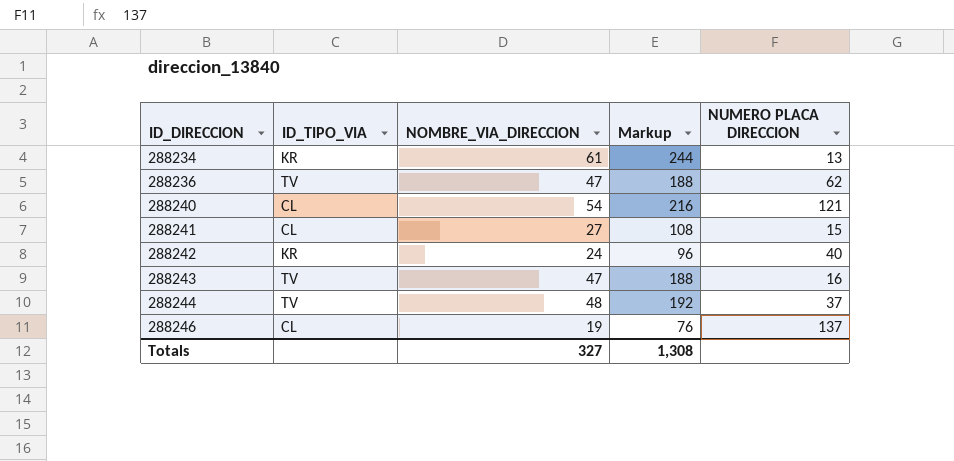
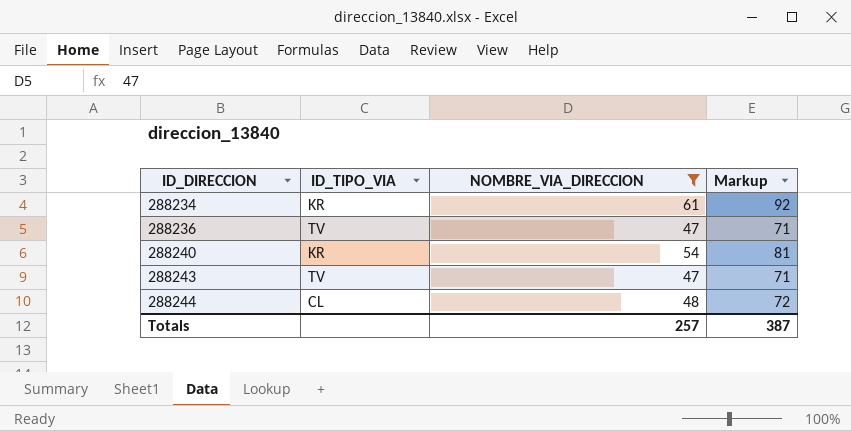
filter: none -> NOMBRE_VIA_DIRECCION >= 47
column NUMERO PLACA DIRECCION | position: 5 -> none
column Markup | formula: [NOMBRE_VIA_DIRECCION] * 4 -> [NOMBRE_VIA_DIRECCION] * 1.5
288240 | ID_TIPO_VIA: CL -> KR
288244 | ID_TIPO_VIA: TV -> CL
Totals | NOMBRE_VIA_DIRECCION: 327 -> 257
Totals | Markup: 1,308 -> 387

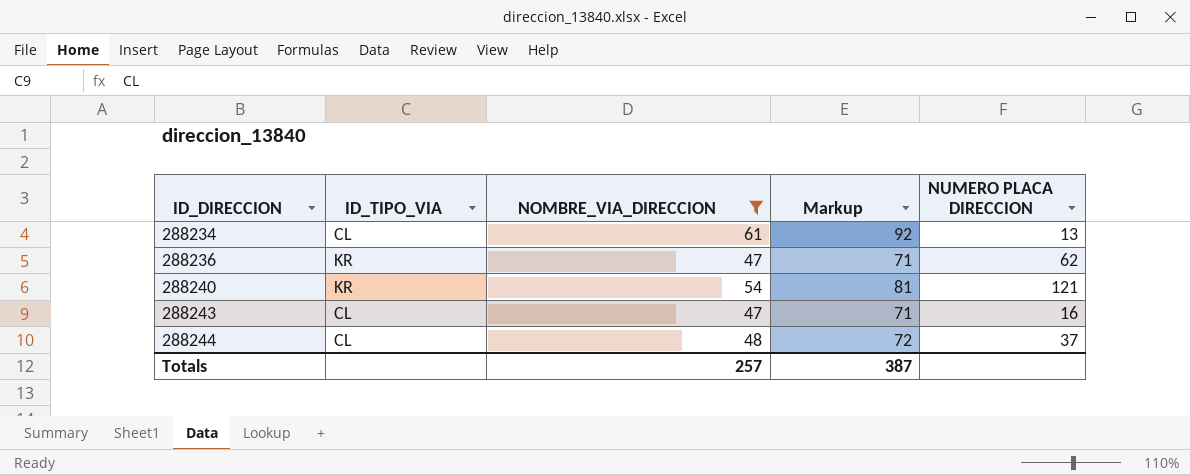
column NUMERO PLACA DIRECCION | position: none -> 5
288234 | ID_TIPO_VIA: KR -> CL
288236 | ID_TIPO_VIA: TV -> KR
288243 | ID_TIPO_VIA: TV -> CL

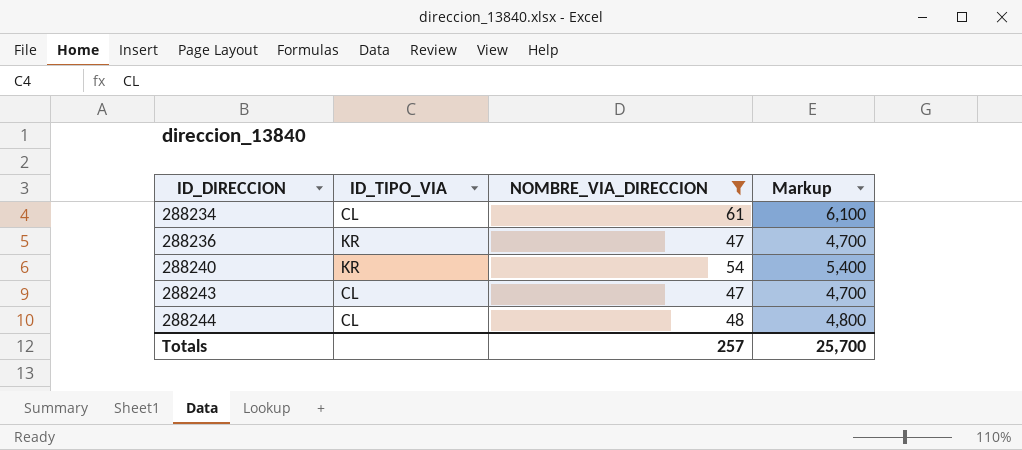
column NUMERO PLACA DIRECCION | position: 5 -> none
column Markup | formula: [NOMBRE_VIA_DIRECCION] * 1.5 -> [NOMBRE_VIA_DIRECCION] * 100
Totals | Markup: 387 -> 25,700

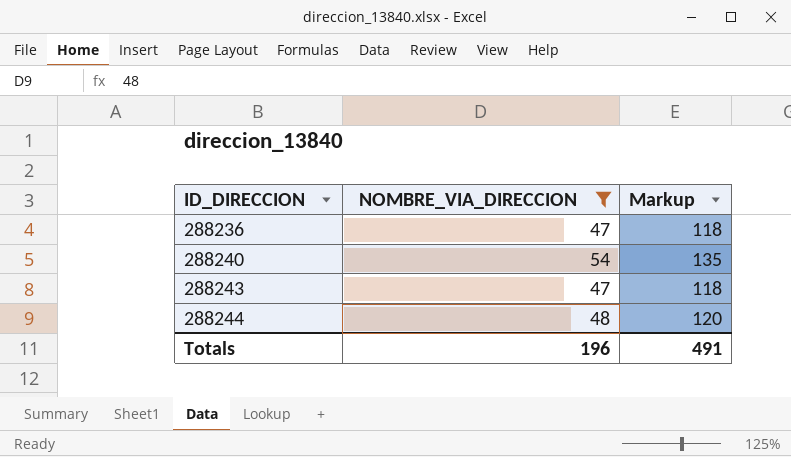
column ID_TIPO_VIA | position: 2 -> none
column Markup | formula: [NOMBRE_VIA_DIRECCION] * 100 -> [NOMBRE_VIA_DIRECCION] * 2.5
row 288234: CL | 61 | 6,100 -> none
Totals | NOMBRE_VIA_DIRECCION: 257 -> 196
Totals | Markup: 25,700 -> 491

